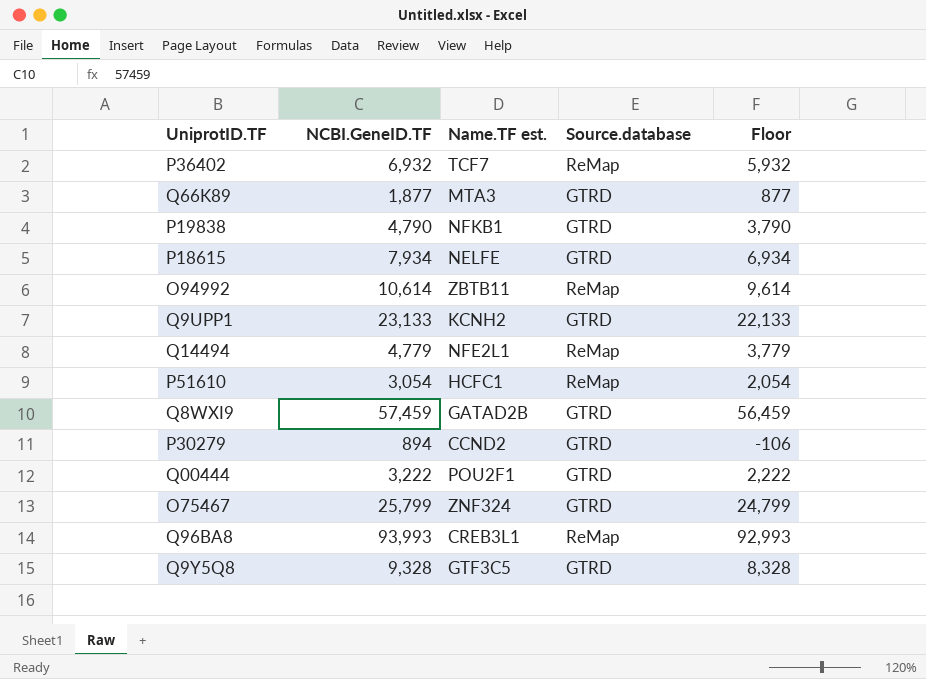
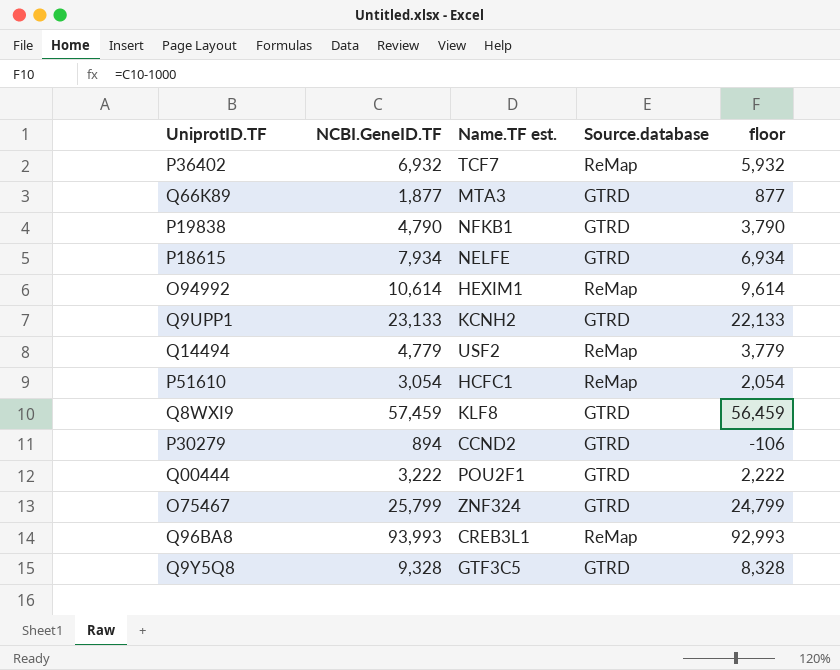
column name: Floor -> floor
O94992 | Name.TF est.: ZBTB11 -> HEXIM1
Q14494 | Name.TF est.: NFE2L1 -> USF2
Q8WXI9 | Name.TF est.: GATAD2B -> KLF8

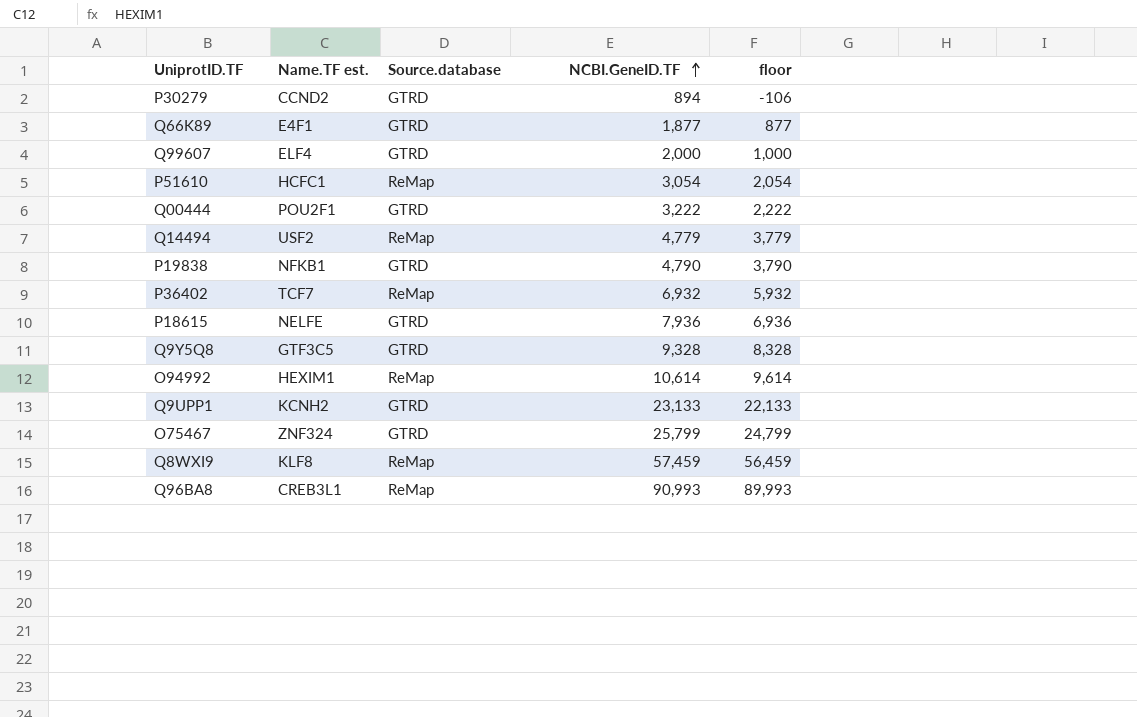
row order: none -> NCBI.GeneID.TF ascending
column NCBI.GeneID.TF | position: 2 -> 4
Q66K89 | Name.TF est.: MTA3 -> E4F1
row Q99607: none -> ELF4 | GTRD | 2,000 | 1,000
P18615 | NCBI.GeneID.TF: 7,934 -> 7,936
P18615 | floor: 6,934 -> 6,936
Q8WXI9 | Source.database: GTRD -> ReMap
Q96BA8 | NCBI.GeneID.TF: 93,993 -> 90,993
Q96BA8 | floor: 92,993 -> 89,993

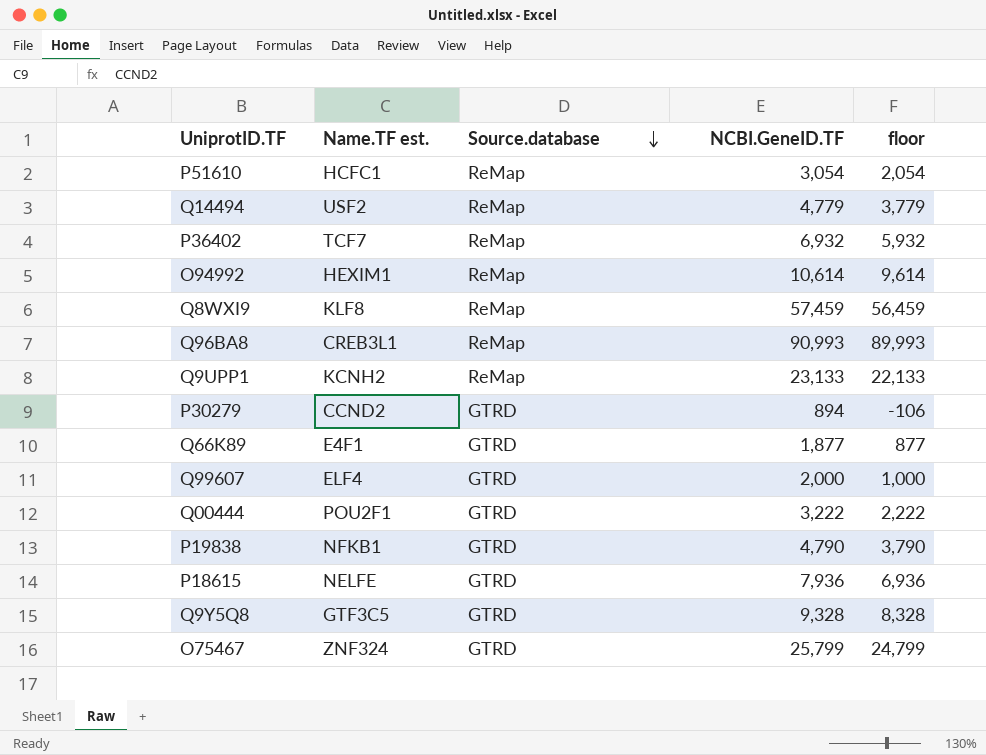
row order: NCBI.GeneID.TF ascending -> Source.database descending
Q9UPP1 | Source.database: GTRD -> ReMap

